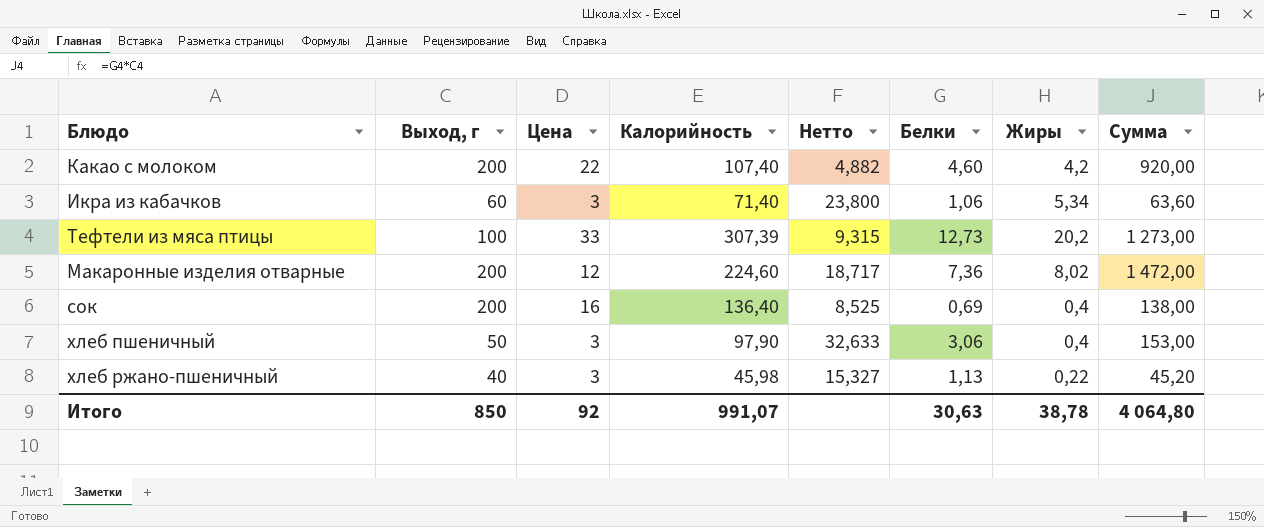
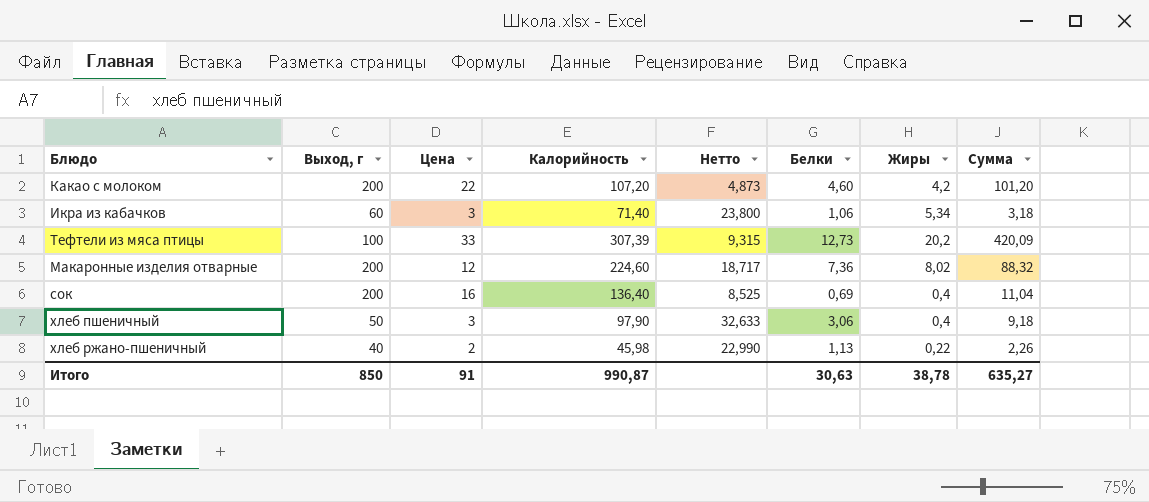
column Сумма | formula: [Выход, г] * [Белки] -> [Цена] * [Белки]
Какао с молоком | Калорийность: 107,40 -> 107,20
Какао с молоком | Нетто: 4,882 -> 4,873
хлеб ржано-пшеничный | Цена: 3 -> 2
хлеб ржано-пшеничный | Нетто: 15,327 -> 22,990
Итого | Цена: 92 -> 91
Итого | Калорийность: 991,07 -> 990,87
Итого | Сумма: 4 064,80 -> 635,27

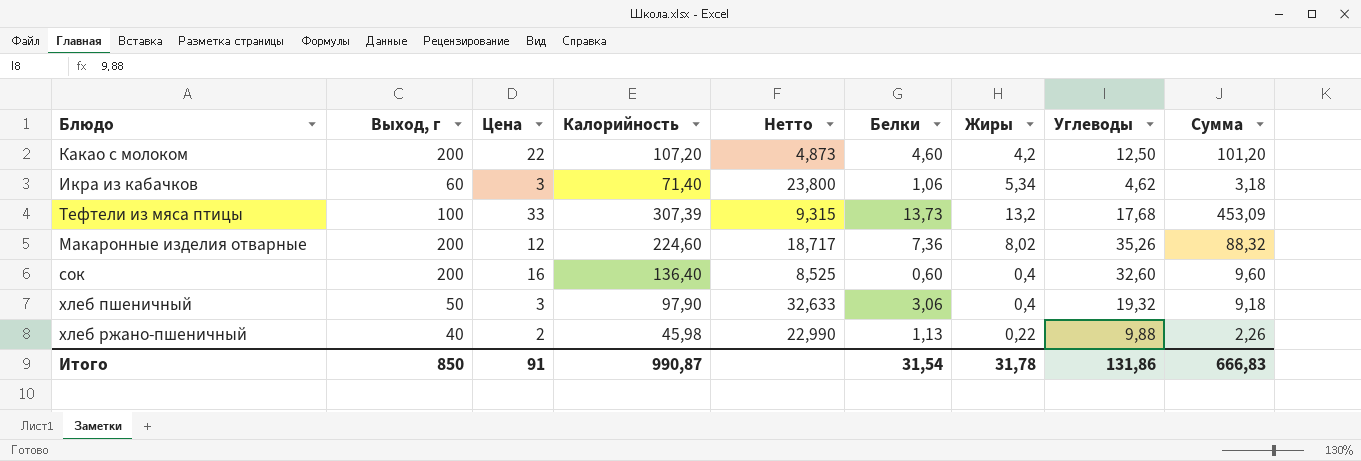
column Углеводы | position: none -> 8
Тефтели из мяса птицы | Белки: 12,73 -> 13,73
Тефтели из мяса птицы | Жиры: 20,2 -> 13,2
Тефтели из мяса птицы | Сумма: 420,09 -> 453,09
сок | Белки: 0,69 -> 0,60
сок | Сумма: 11,04 -> 9,60
Итого | Белки: 30,63 -> 31,54
Итого | Жиры: 38,78 -> 31,78
Итого | Сумма: 635,27 -> 666,83

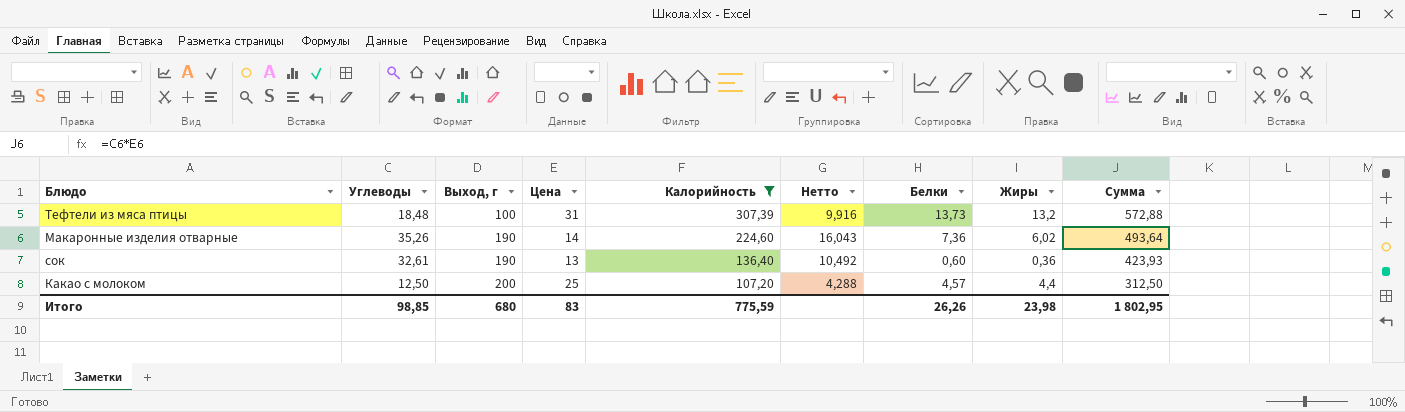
filter: none -> Калорийность >= 107,20
row order: none -> Выход, г ascending
column Углеводы | position: 8 -> 2
column Сумма | formula: [Цена] * [Белки] -> [Углеводы] * [Цена]
Тефтели из мяса птицы | Углеводы: 17,68 -> 18,48
Тефтели из мяса птицы | Цена: 33 -> 31
Тефтели из мяса птицы | Нетто: 9,315 -> 9,916
Макаронные изделия отварные | Выход, г: 200 -> 190
Макаронные изделия отварные | Цена: 12 -> 14
Макаронные изделия отварные | Нетто: 18,717 -> 16,043
Макаронные изделия отварные | Жиры: 8,02 -> 6,02
сок | Углеводы: 32,60 -> 32,61
сок | Выход, г: 200 -> 190
сок | Цена: 16 -> 13
сок | Нетто: 8,525 -> 10,492
сок | Жиры: 0,4 -> 0,36
Какао с молоком | Цена: 22 -> 25
Какао с молоком | Нетто: 4,873 -> 4,288
Какао с молоком | Белки: 4,60 -> 4,57
Какао с молоком | Жиры: 4,2 -> 4,4
Итого | Углеводы: 131,86 -> 98,85
Итого | Выход, г: 850 -> 680
Итого | Цена: 91 -> 83
Итого | Калорийность: 990,87 -> 775,59
Итого | Белки: 31,54 -> 26,26
Итого | Жиры: 31,78 -> 23,98
Итого | Сумма: 666,83 -> 1 802,95

